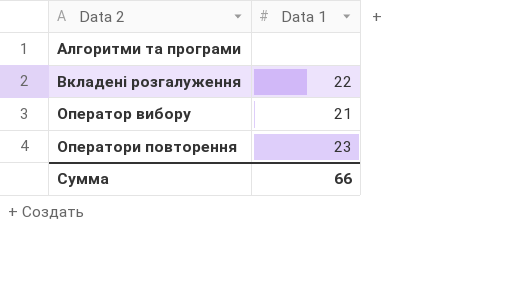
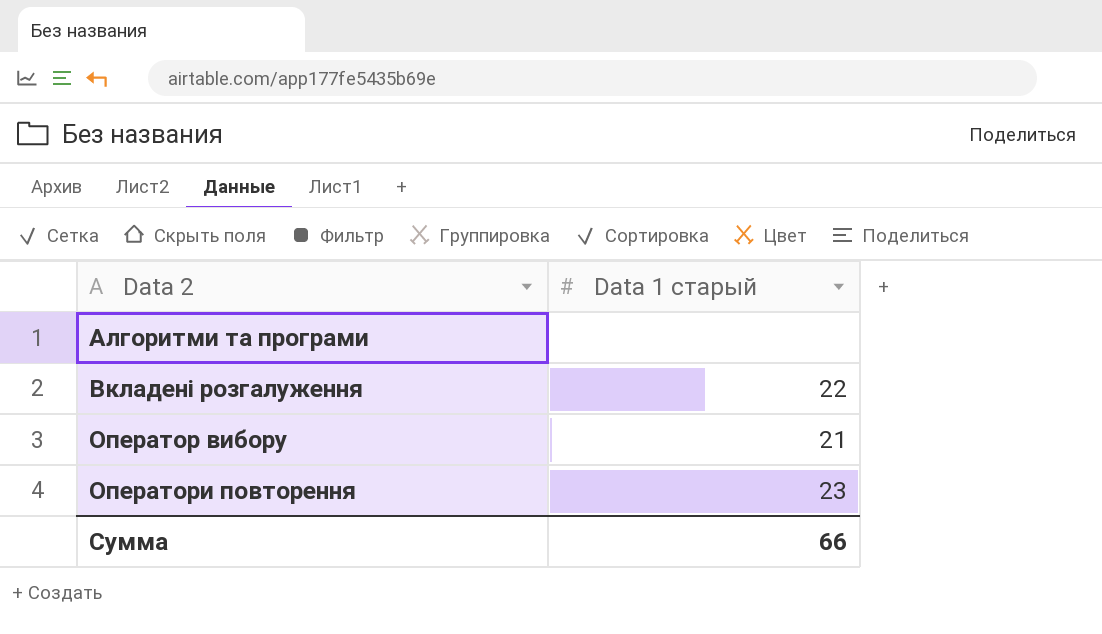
column name: Data 1 -> Data 1 старый

